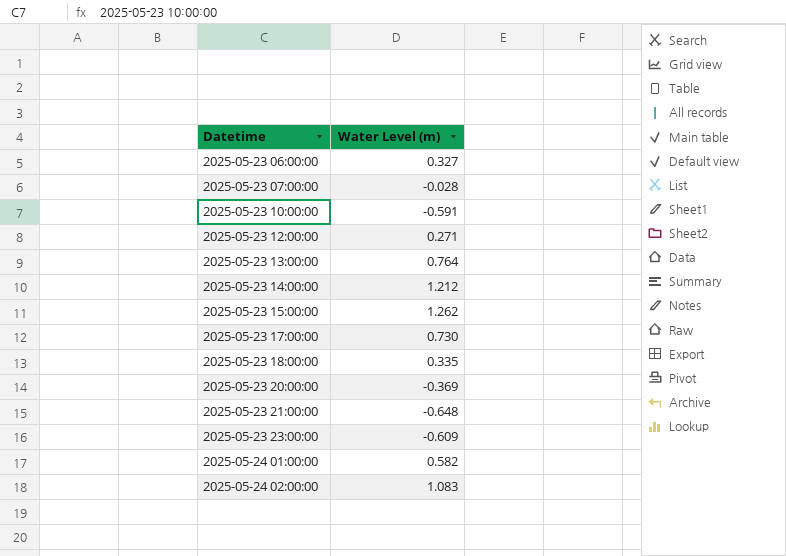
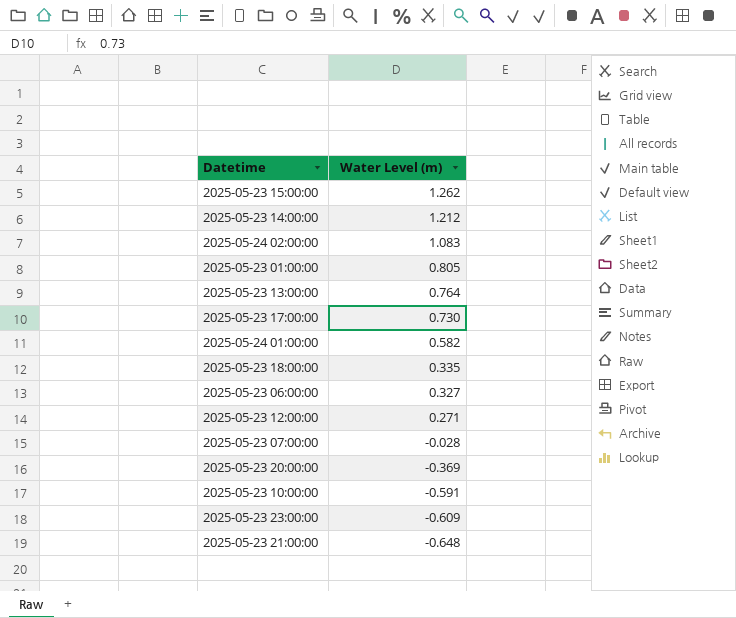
row order: Datetime ascending -> Water Level (m) descending
row 2025-05-23 01:00:00: none -> 0.805

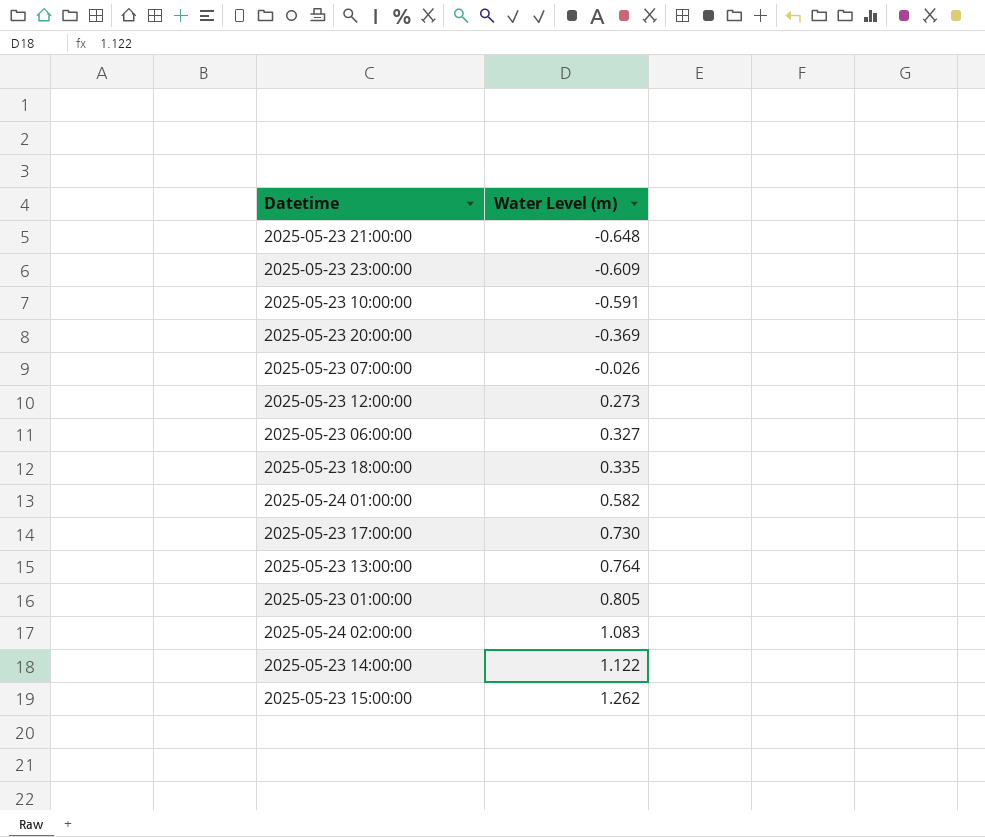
row order: Water Level (m) descending -> Water Level (m) ascending
2025-05-23 07:00:00 | Water Level (m): -0.028 -> -0.026
2025-05-23 12:00:00 | Water Level (m): 0.271 -> 0.273
2025-05-23 14:00:00 | Water Level (m): 1.212 -> 1.122

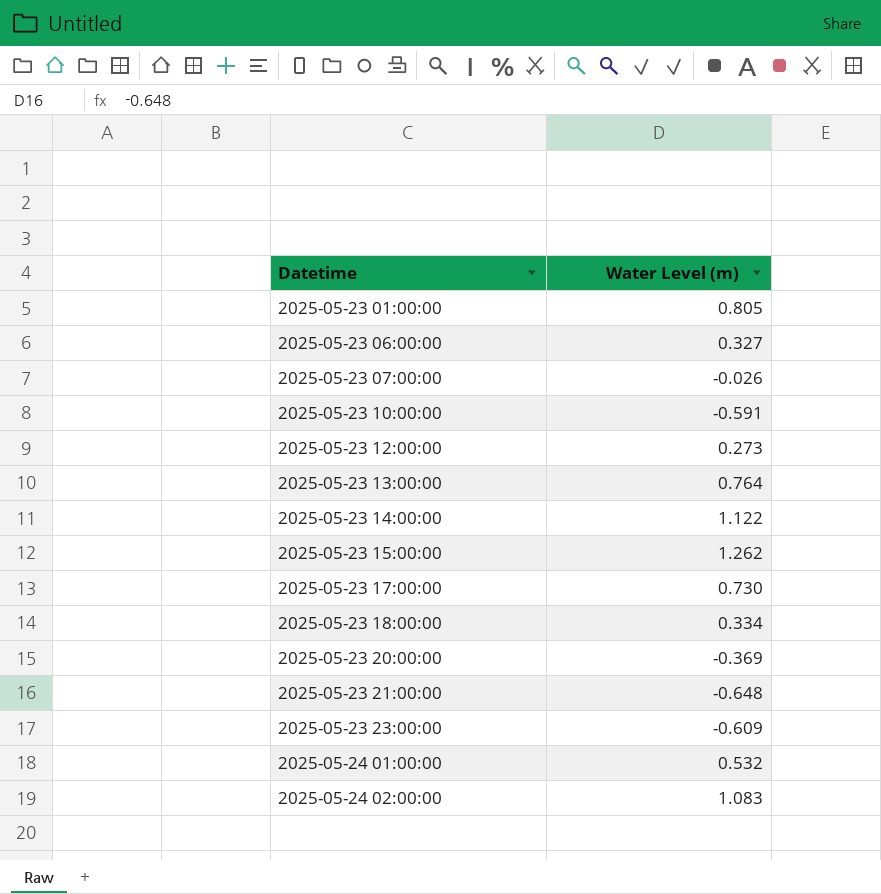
row order: Water Level (m) ascending -> Datetime ascending
2025-05-23 18:00:00 | Water Level (m): 0.335 -> 0.334
2025-05-24 01:00:00 | Water Level (m): 0.582 -> 0.532

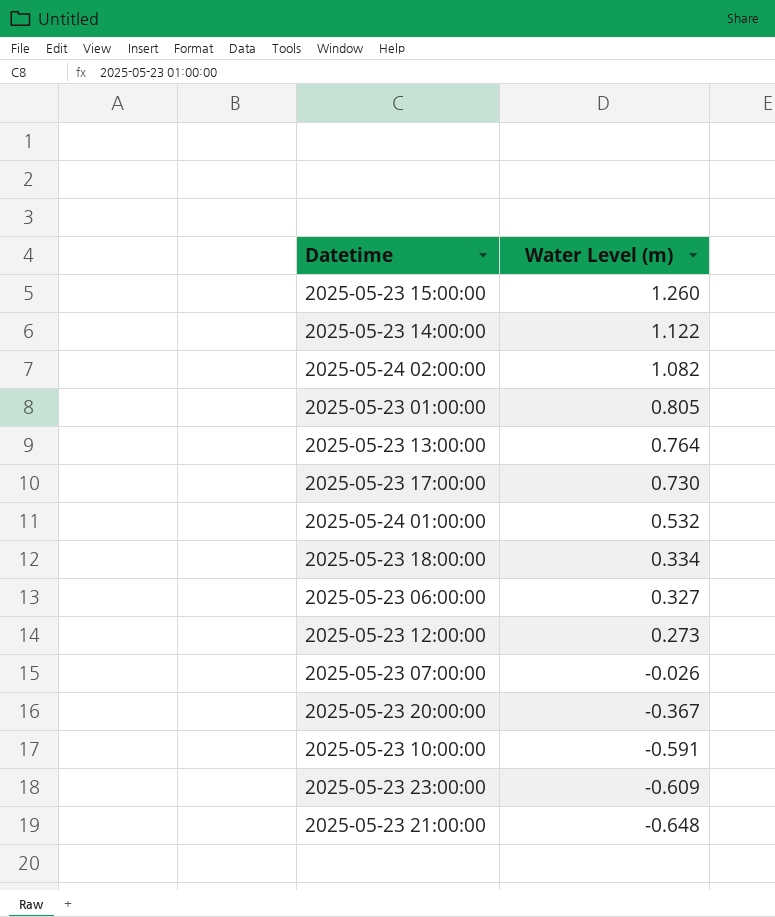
row order: Datetime ascending -> Water Level (m) descending
2025-05-23 15:00:00 | Water Level (m): 1.262 -> 1.260
2025-05-24 02:00:00 | Water Level (m): 1.083 -> 1.082
2025-05-23 20:00:00 | Water Level (m): -0.369 -> -0.367

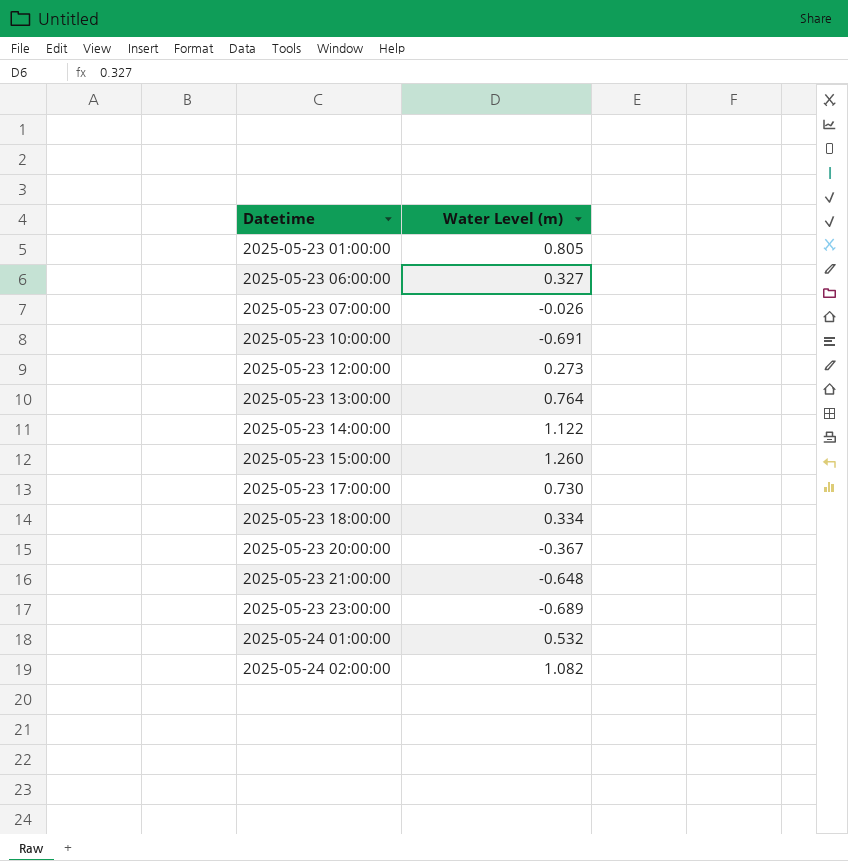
row order: Water Level (m) descending -> Datetime ascending
2025-05-23 10:00:00 | Water Level (m): -0.591 -> -0.691
2025-05-23 23:00:00 | Water Level (m): -0.609 -> -0.689

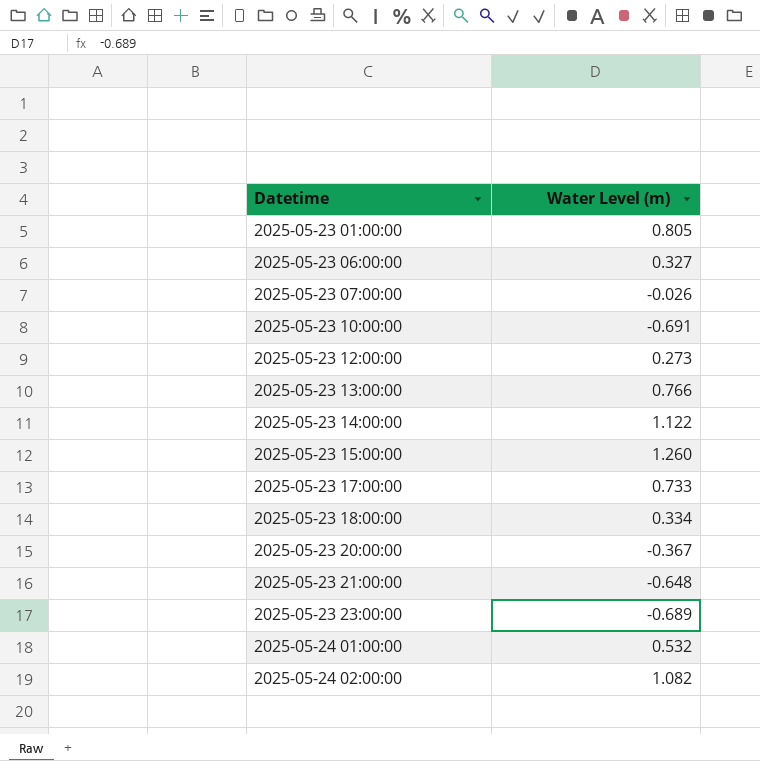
2025-05-23 13:00:00 | Water Level (m): 0.764 -> 0.766
2025-05-23 17:00:00 | Water Level (m): 0.730 -> 0.733

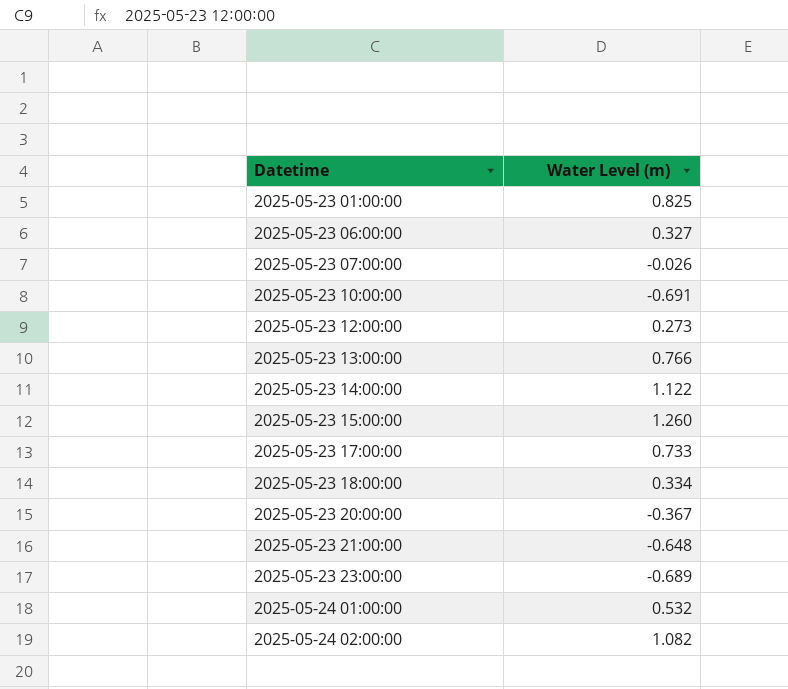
2025-05-23 01:00:00 | Water Level (m): 0.805 -> 0.825

